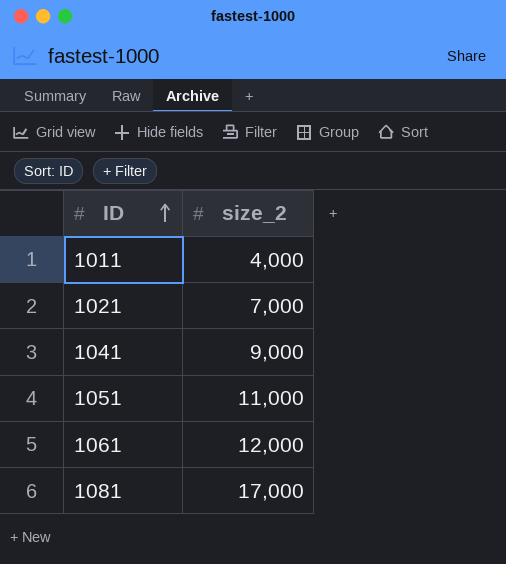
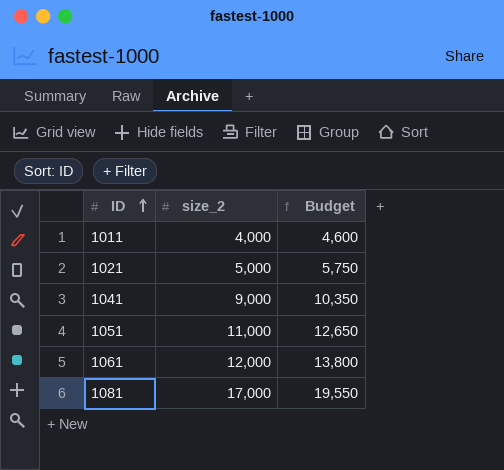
column Budget | formula: none -> [size_2] * 1.15
1021 | size_2: 7,000 -> 5,000

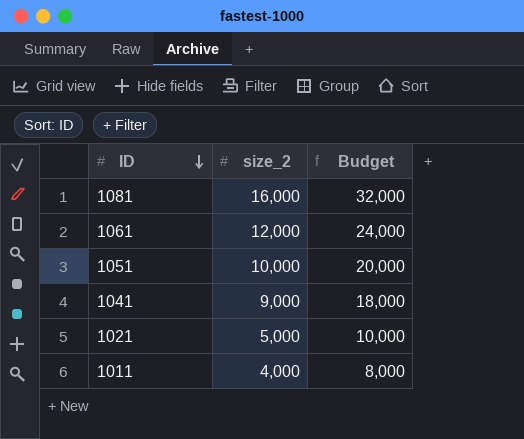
row order: ID ascending -> ID descending
column Budget | formula: [size_2] * 1.15 -> [size_2] * 2
1081 | size_2: 17,000 -> 16,000
1051 | size_2: 11,000 -> 10,000

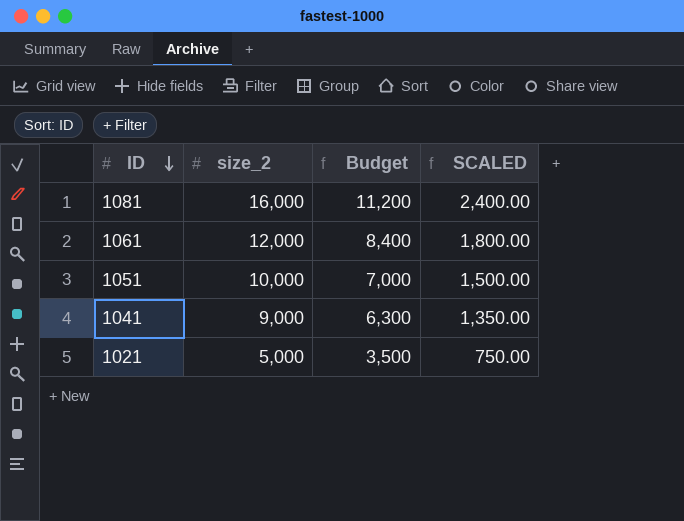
column Budget | formula: [size_2] * 2 -> [size_2] * 0.7
column SCALED | formula: none -> [size_2] * 0.15
row 1011: 4,000 | 8,000 -> none

